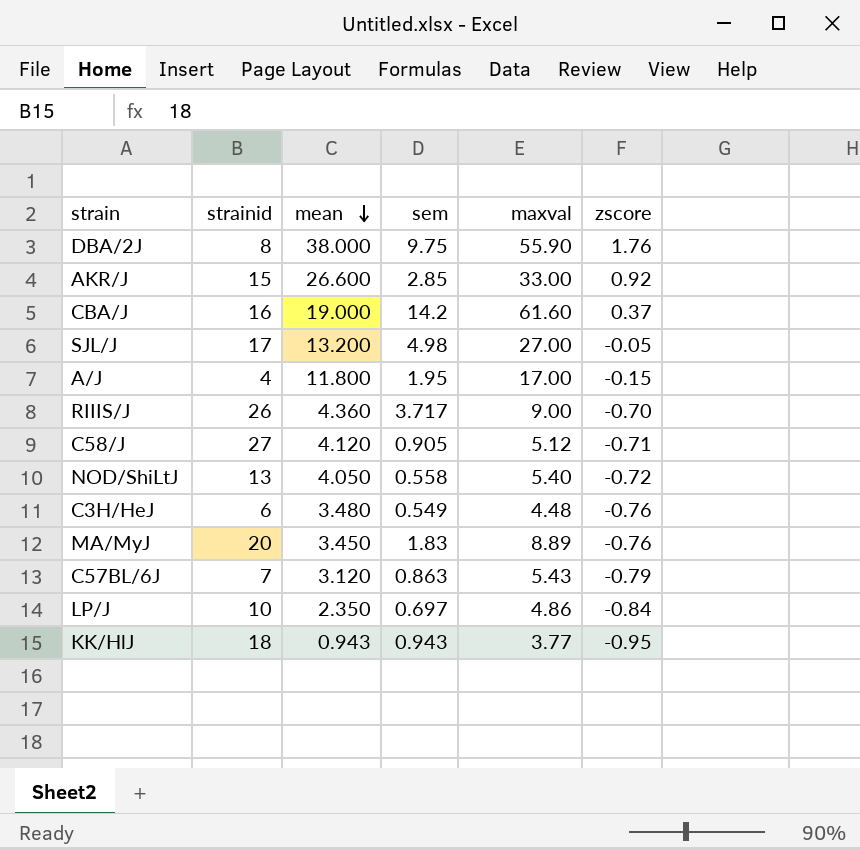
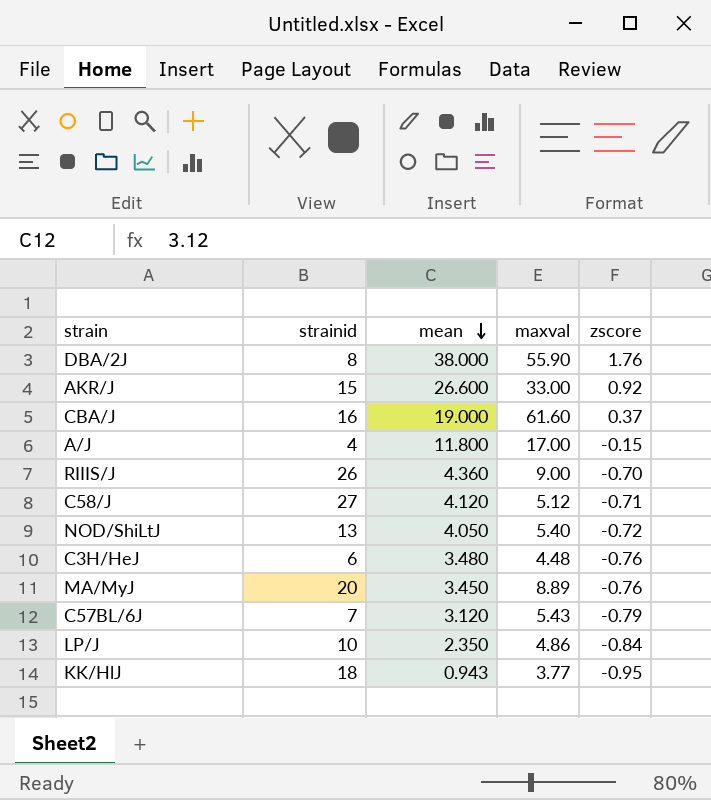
column sem | position: 4 -> none
row SJL/J: 17 | 13.200 | 4.98 | 27.00 | -0.05 -> none

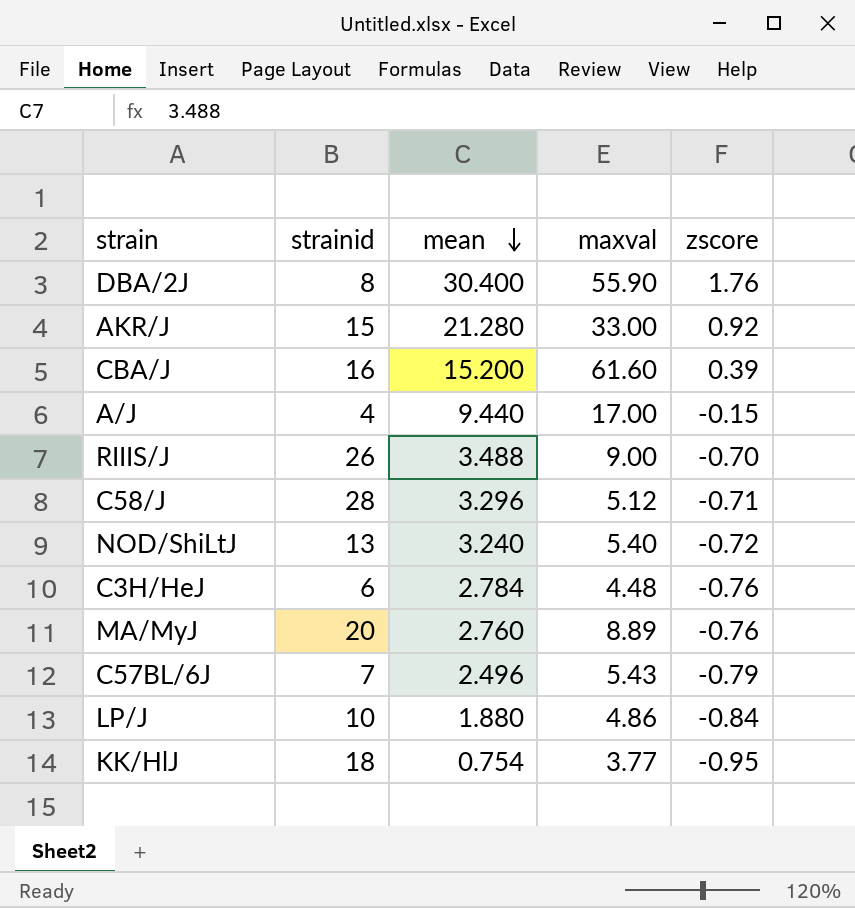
DBA/2J | mean: 38.000 -> 30.400
AKR/J | mean: 26.600 -> 21.280
CBA/J | mean: 19.000 -> 15.200
CBA/J | zscore: 0.37 -> 0.39
A/J | mean: 11.800 -> 9.440
RIIIS/J | mean: 4.360 -> 3.488
C58/J | strainid: 27 -> 28
C58/J | mean: 4.120 -> 3.296
NOD/ShiLtJ | mean: 4.050 -> 3.240
C3H/HeJ | mean: 3.480 -> 2.784
MA/MyJ | mean: 3.450 -> 2.760
C57BL/6J | mean: 3.120 -> 2.496
LP/J | mean: 2.350 -> 1.880
KK/HlJ | mean: 0.943 -> 0.754

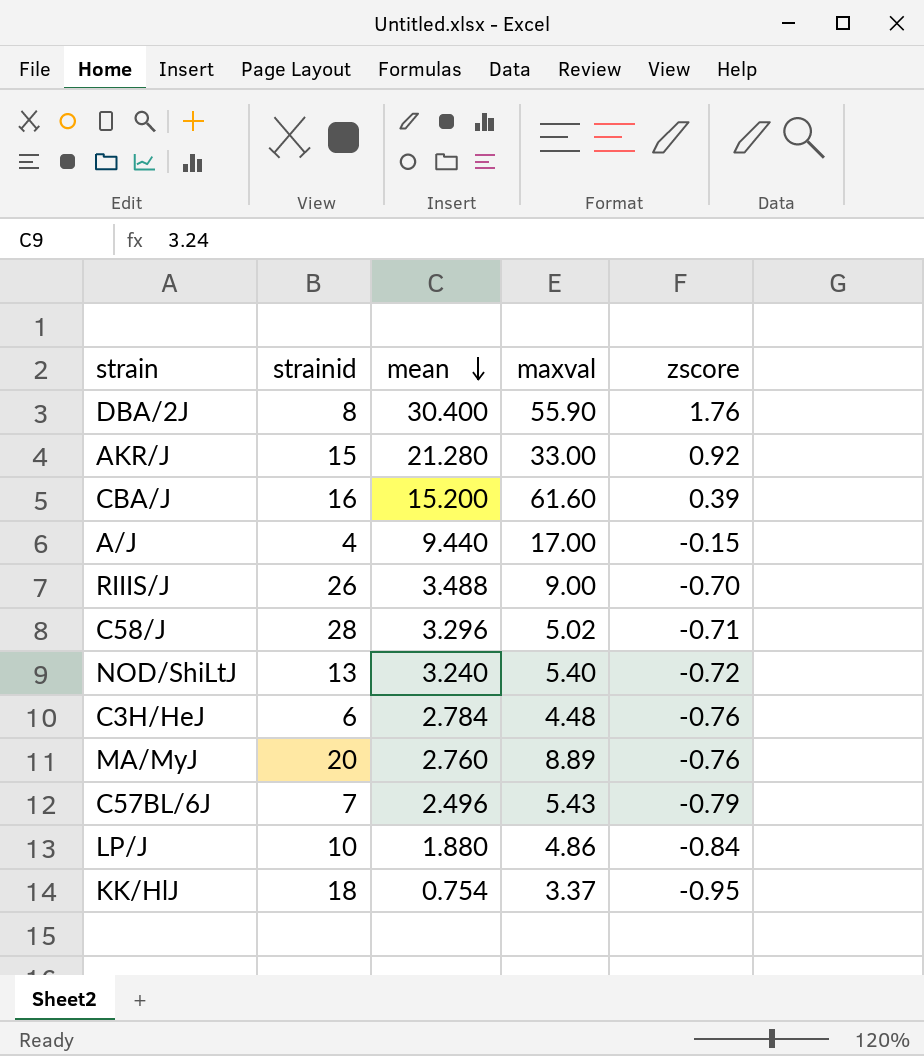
C58/J | maxval: 5.12 -> 5.02
KK/HlJ | maxval: 3.77 -> 3.37

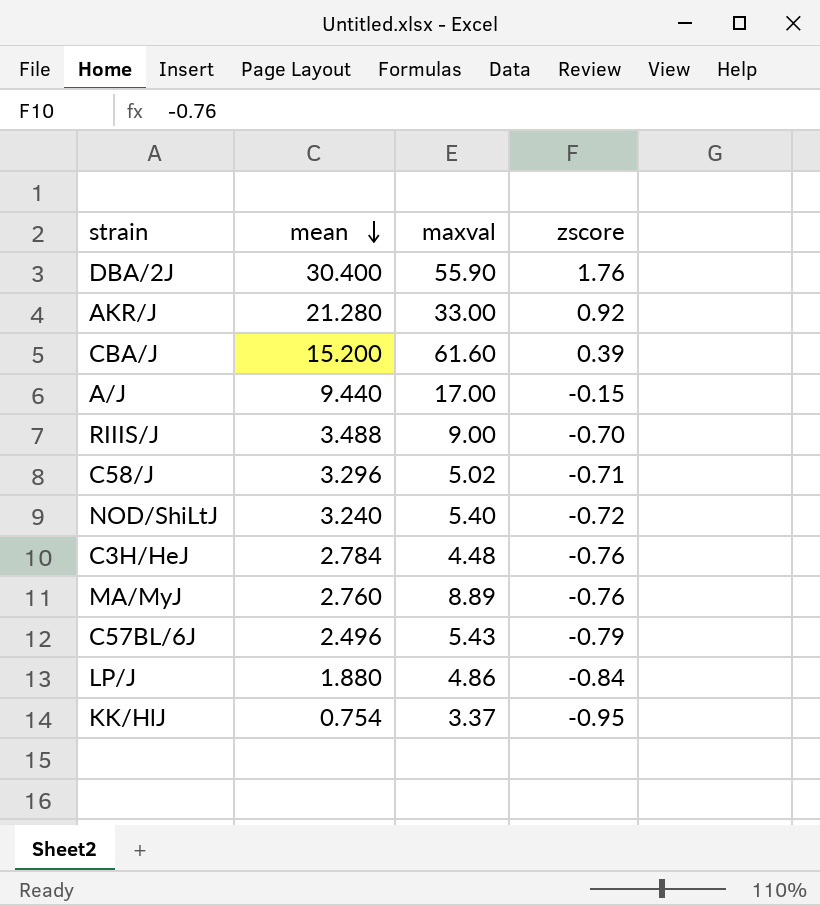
column strainid | position: 2 -> none

